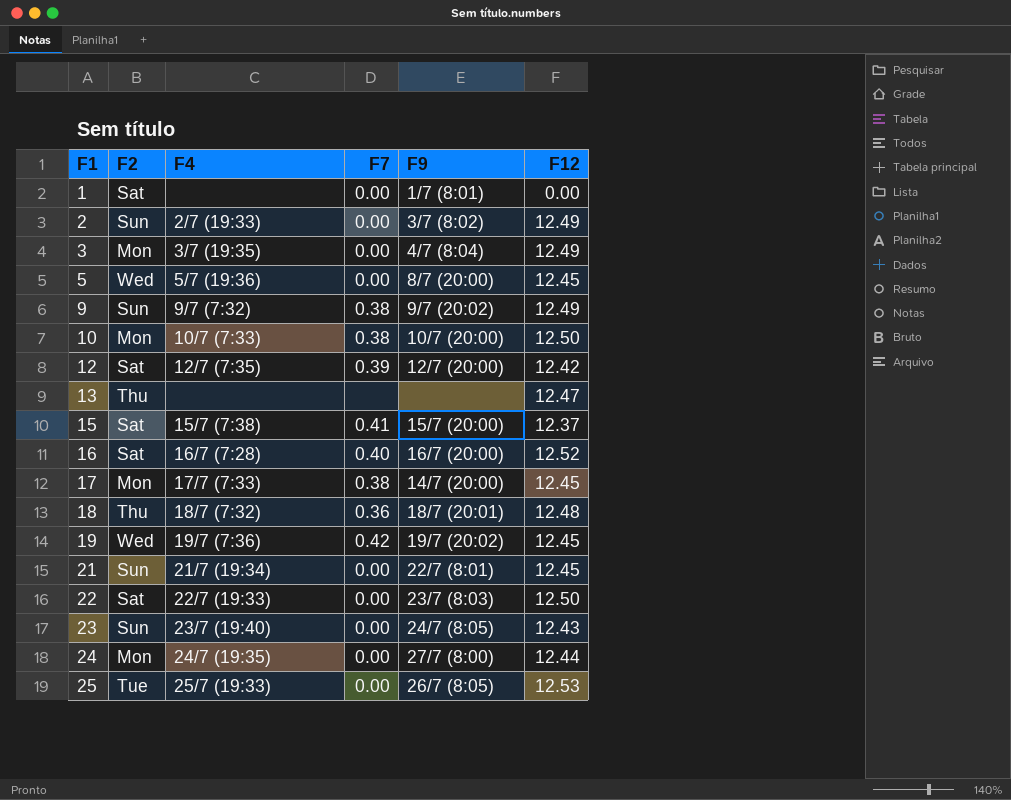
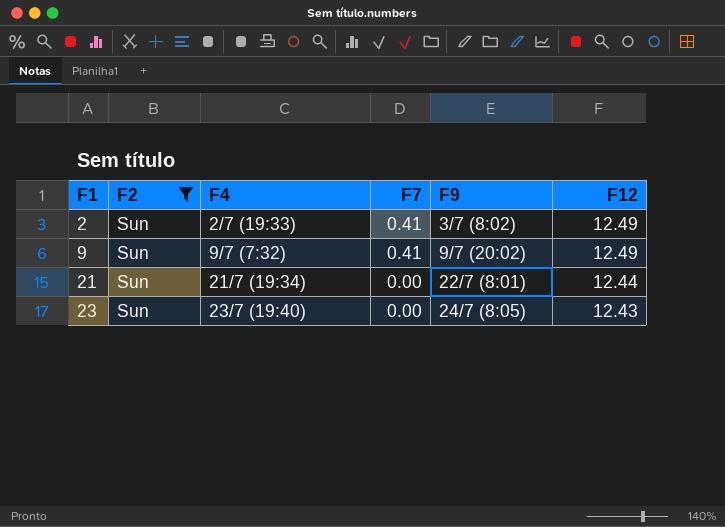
filter: none -> F2 = Sun
2 | F7: 0.00 -> 0.41
9 | F7: 0.38 -> 0.41
21 | F12: 12.45 -> 12.44

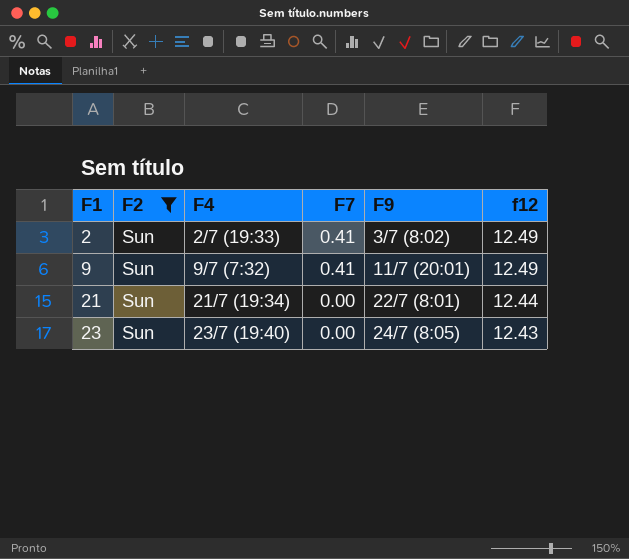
column name: F12 -> f12
9 | F9: 9/7 (20:02) -> 11/7 (20:01)

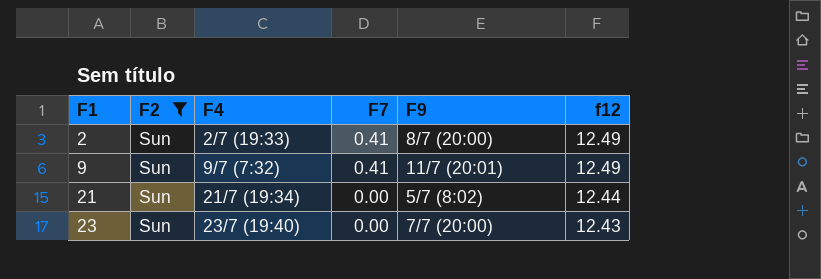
2 | F9: 3/7 (8:02) -> 8/7 (20:00)
21 | F9: 22/7 (8:01) -> 5/7 (8:02)
23 | F9: 24/7 (8:05) -> 7/7 (20:00)

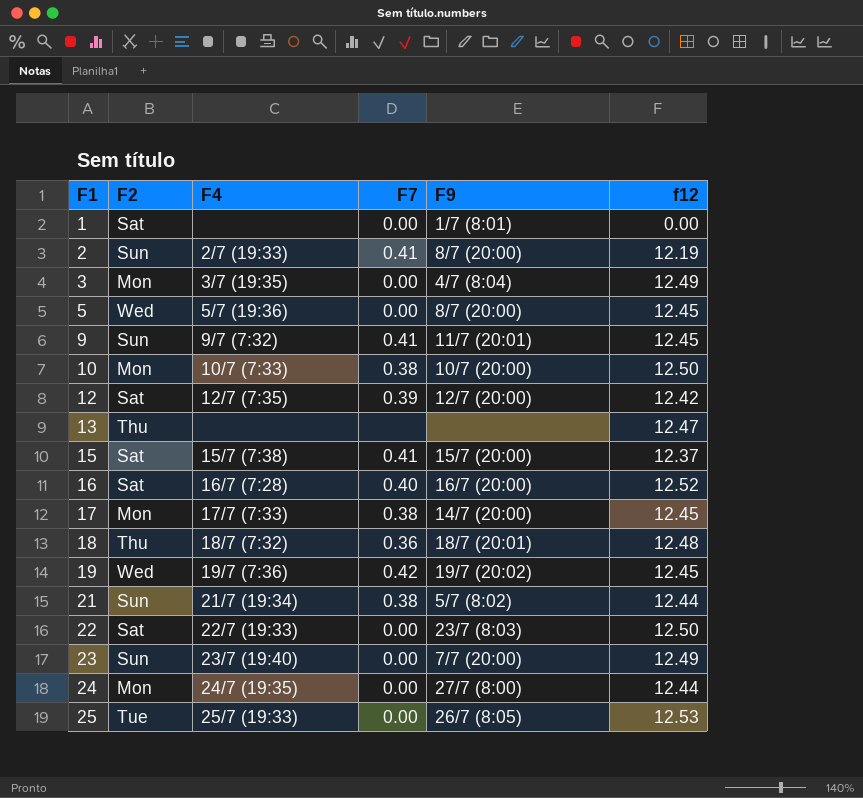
filter: F2 = Sun -> none
2 | f12: 12.49 -> 12.19
9 | f12: 12.49 -> 12.45
21 | F7: 0.00 -> 0.38
23 | f12: 12.43 -> 12.49

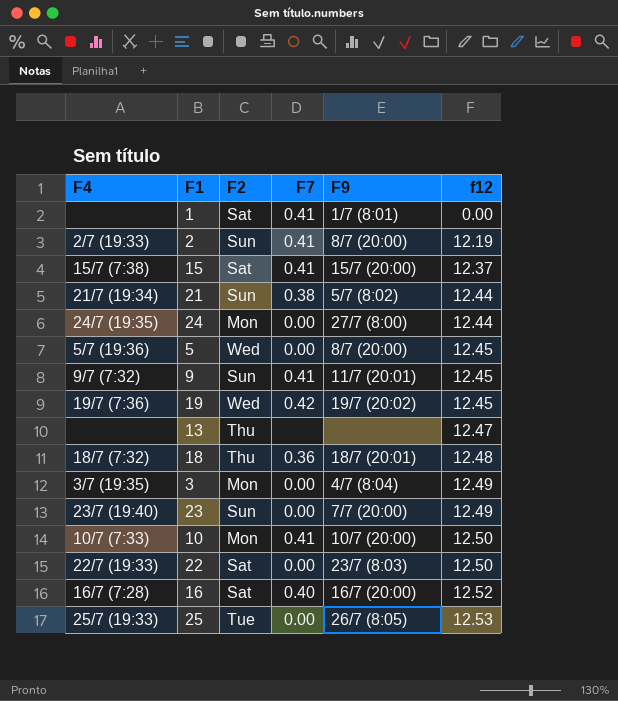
row order: F1 ascending -> f12 ascending
column F4 | position: 3 -> 1
row 12: Sat | 12/7 (7:35) | 0.39 | 12/7 (20:00) | 12.42 -> none
row 17: Mon | 17/7 (7:33) | 0.38 | 14/7 (20:00) | 12.45 -> none
1 | F7: 0.00 -> 0.41
10 | F7: 0.38 -> 0.41

